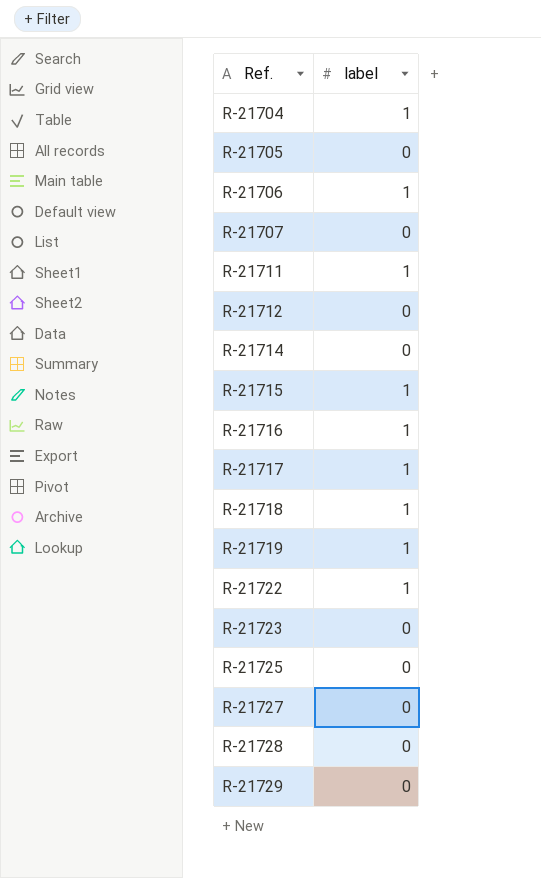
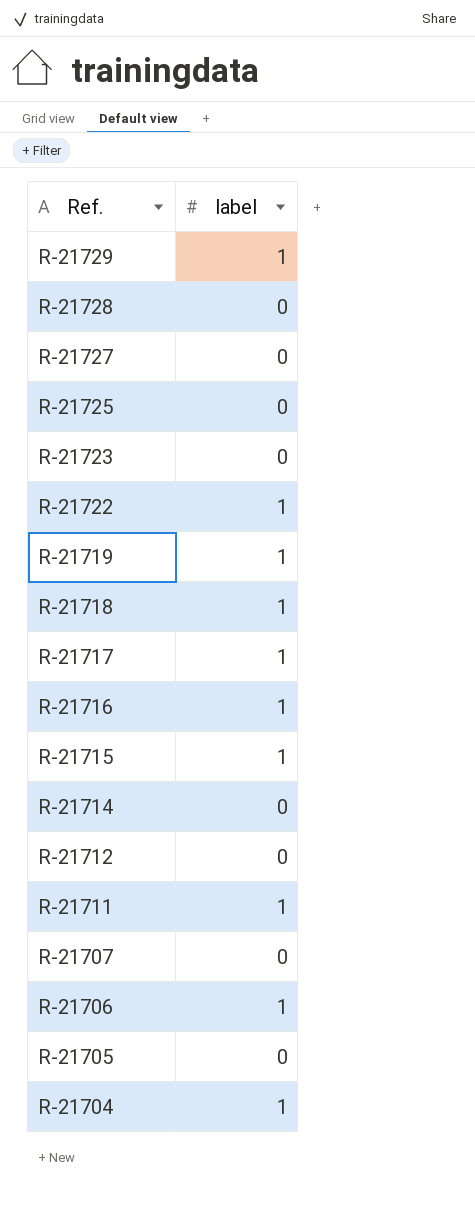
row order: Ref. ascending -> Ref. descending
R-21729 | label: 0 -> 1

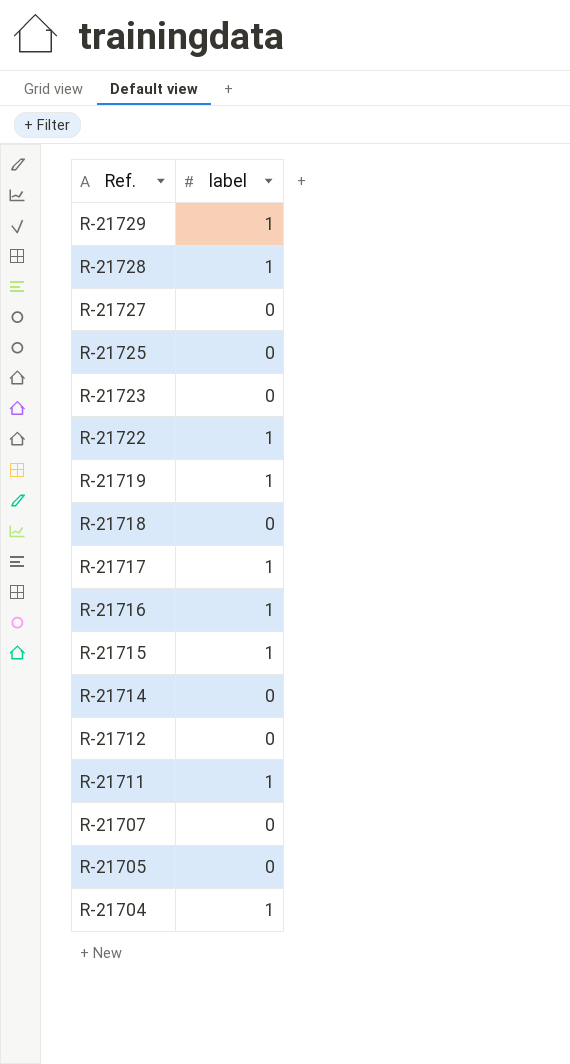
row R-21706: 1 -> none
R-21728 | label: 0 -> 1
R-21718 | label: 1 -> 0

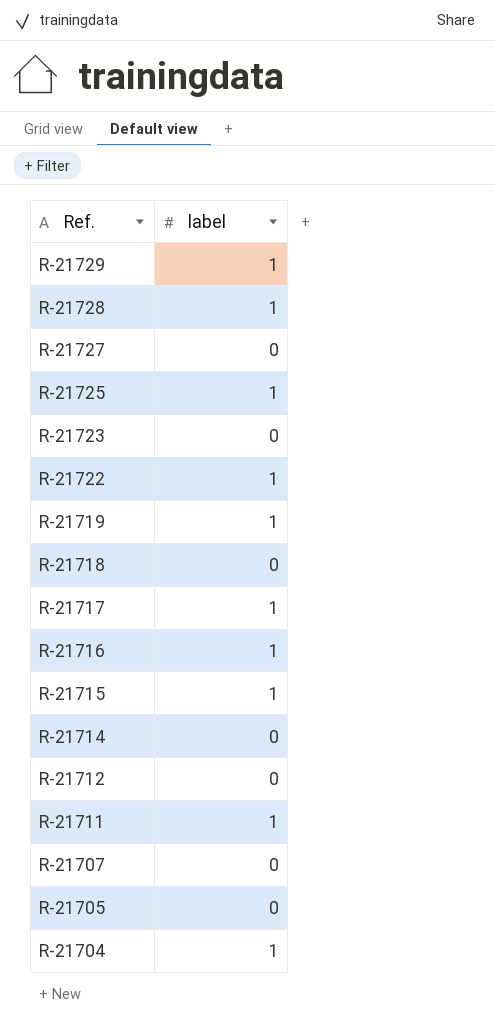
R-21725 | label: 0 -> 1

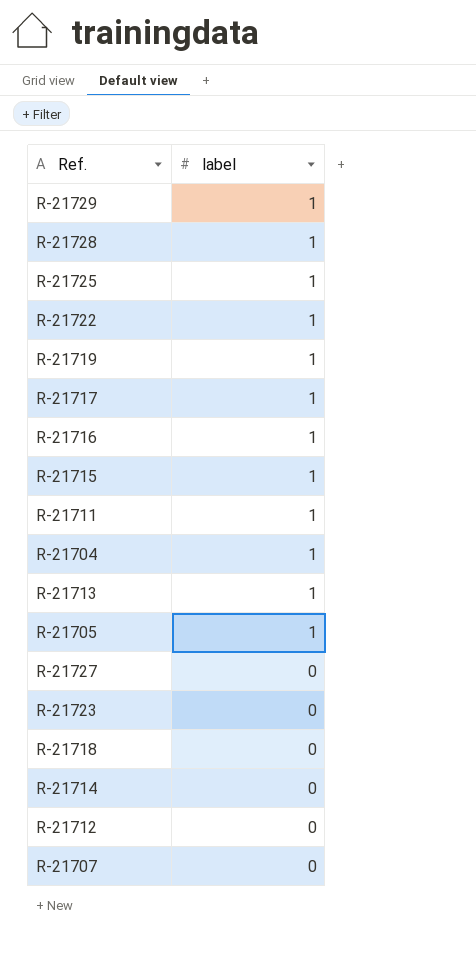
row order: Ref. descending -> label descending
row R-21713: none -> 1
R-21705 | label: 0 -> 1

